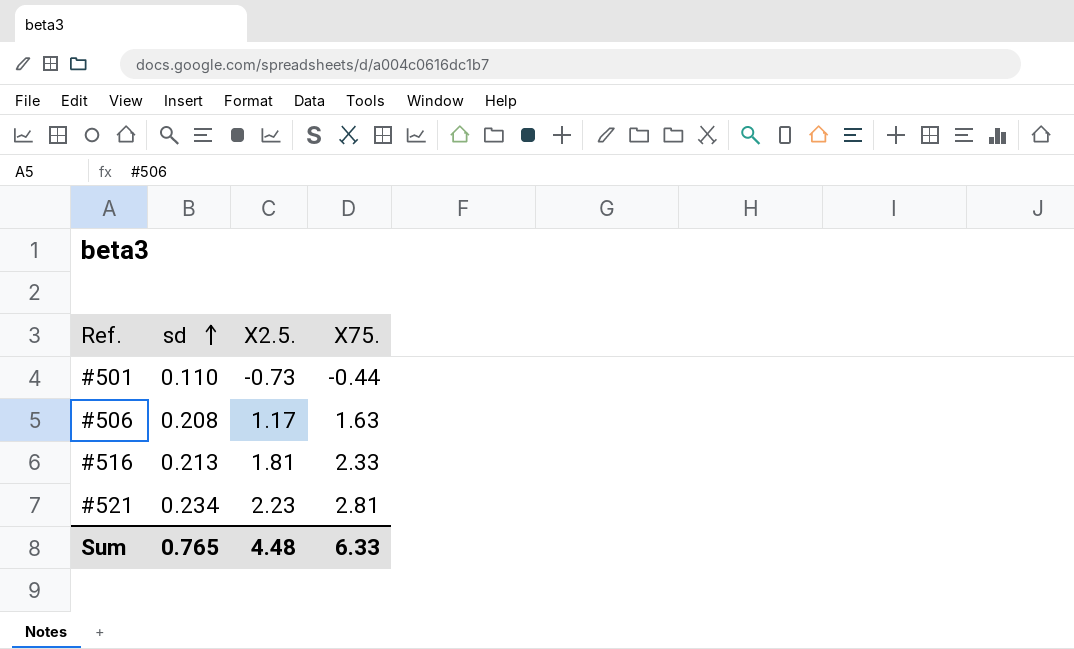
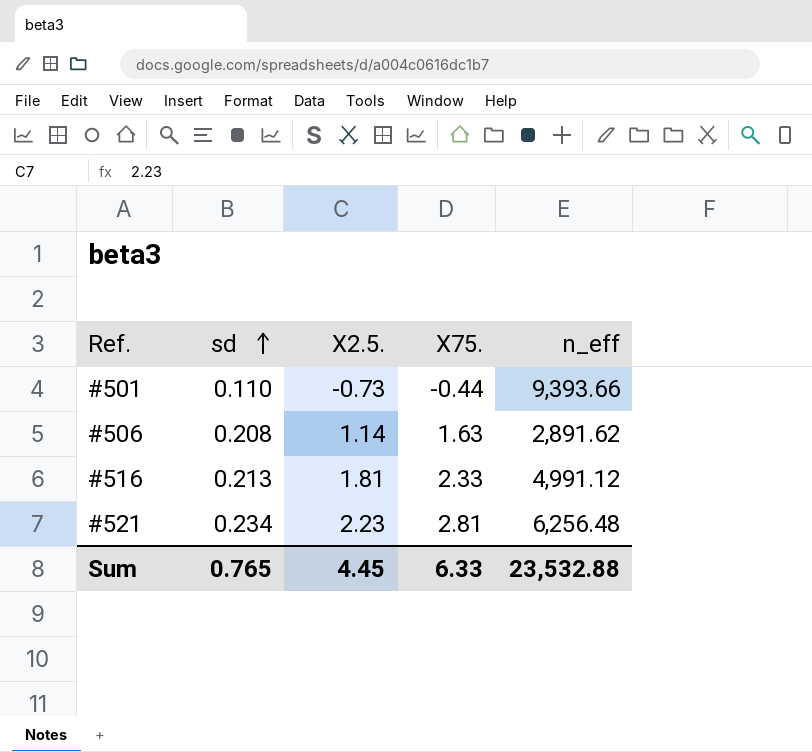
column n_eff | position: none -> 5
#506 | X2.5.: 1.17 -> 1.14
Sum | X2.5.: 4.48 -> 4.45

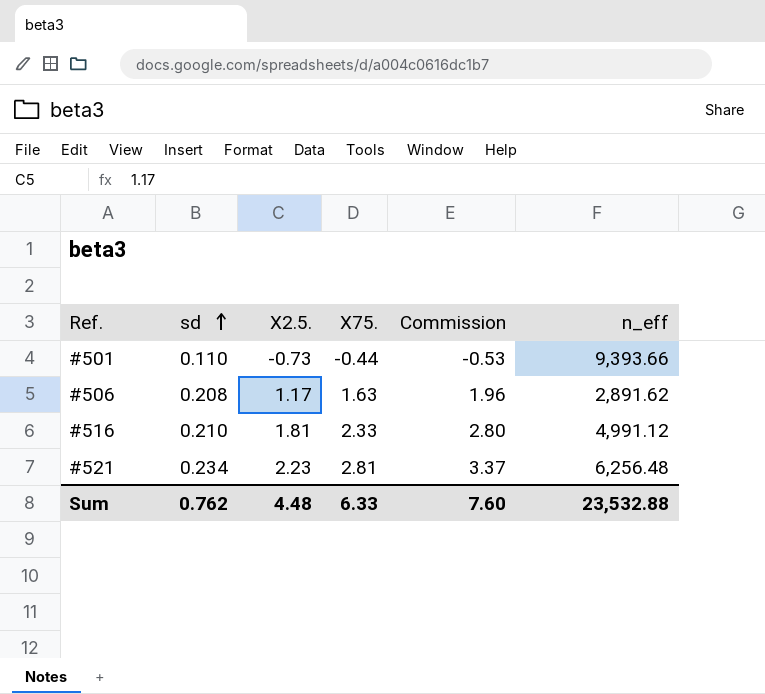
column Commission | formula: none -> [X75.] * 1.2
#506 | X2.5.: 1.14 -> 1.17
#516 | sd: 0.213 -> 0.210
Sum | sd: 0.765 -> 0.762
Sum | X2.5.: 4.45 -> 4.48

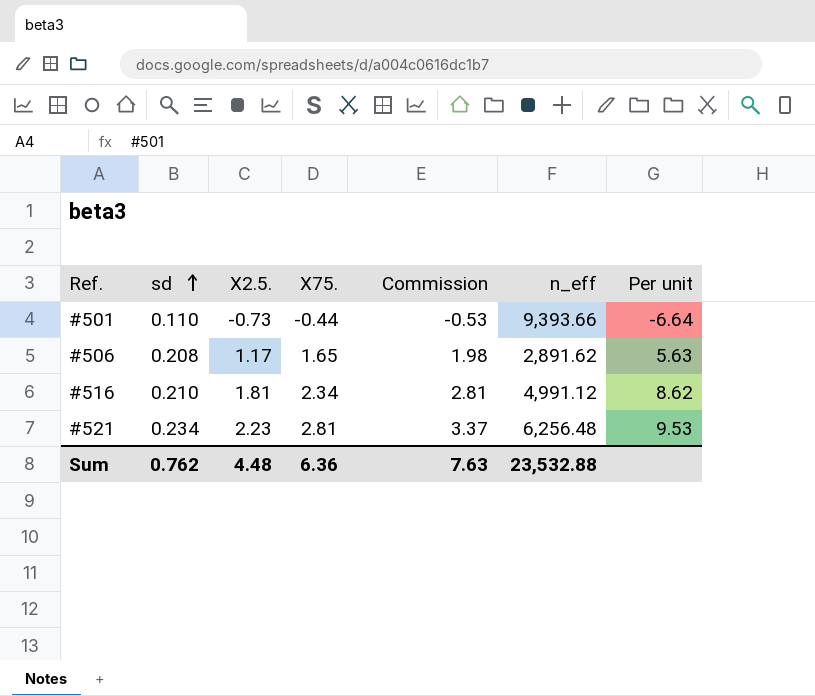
column Per unit | formula: none -> [X2.5.] / [sd]
#506 | X75.: 1.63 -> 1.65
#506 | Commission: 1.96 -> 1.98
#516 | X75.: 2.33 -> 2.34
#516 | Commission: 2.80 -> 2.81
Sum | X75.: 6.33 -> 6.36
Sum | Commission: 7.60 -> 7.63

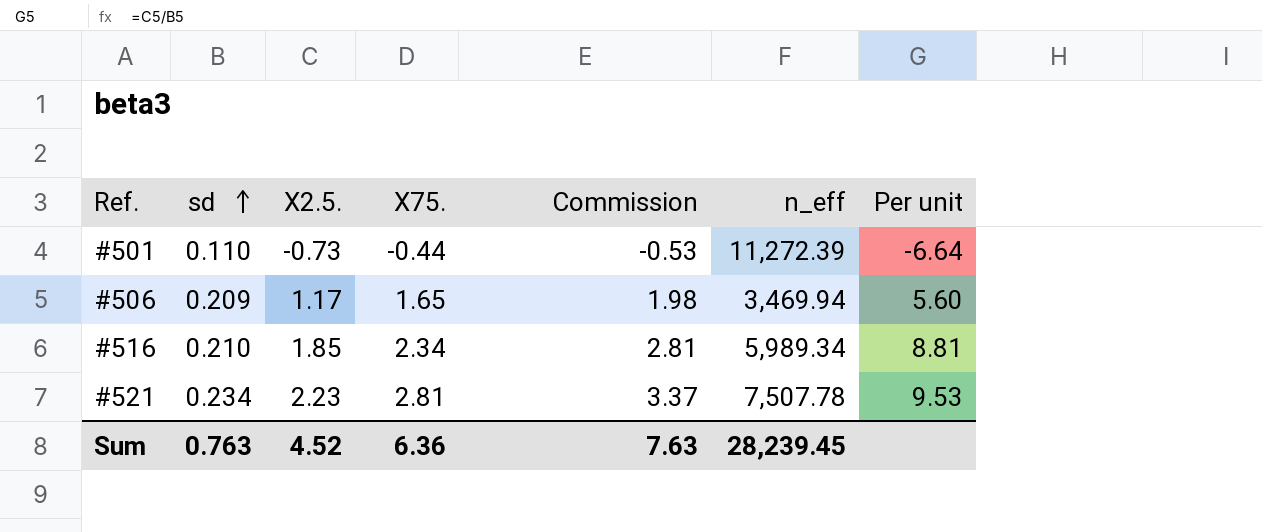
#501 | n_eff: 9,393.66 -> 11,272.39
#506 | sd: 0.208 -> 0.209
#506 | n_eff: 2,891.62 -> 3,469.94
#506 | Per unit: 5.63 -> 5.60
#516 | X2.5.: 1.81 -> 1.85
#516 | n_eff: 4,991.12 -> 5,989.34
#516 | Per unit: 8.62 -> 8.81
#521 | n_eff: 6,256.48 -> 7,507.78
Sum | sd: 0.762 -> 0.763
Sum | X2.5.: 4.48 -> 4.52
Sum | n_eff: 23,532.88 -> 28,239.45

